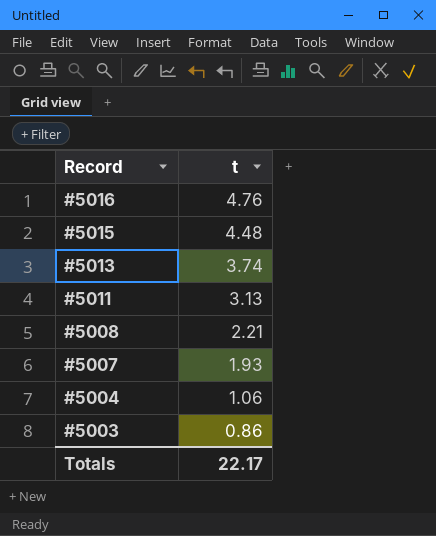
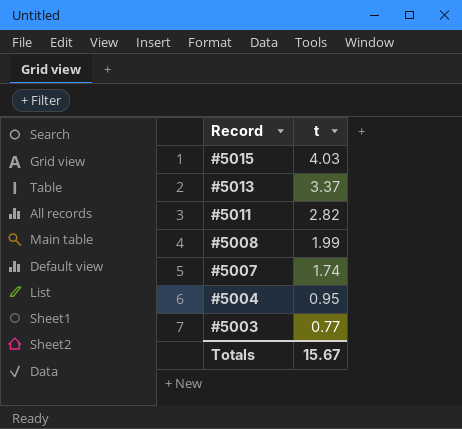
row #5016: 4.76 -> none
#5015 | t: 4.48 -> 4.03
#5013 | t: 3.74 -> 3.37
#5011 | t: 3.13 -> 2.82
#5008 | t: 2.21 -> 1.99
#5007 | t: 1.93 -> 1.74
#5004 | t: 1.06 -> 0.95
#5003 | t: 0.86 -> 0.77
Totals | t: 22.17 -> 15.67

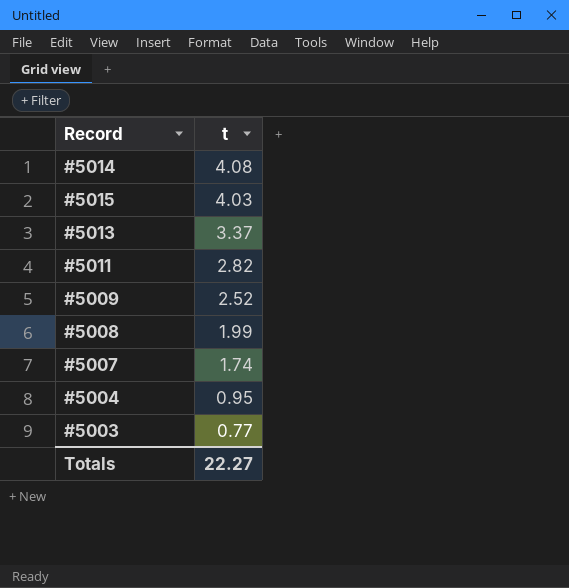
row #5014: none -> 4.08
row #5009: none -> 2.52
Totals | t: 15.67 -> 22.27

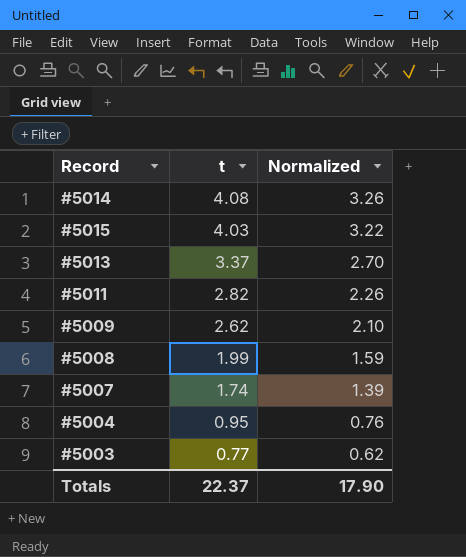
column Normalized | formula: none -> [t] * 0.8
#5009 | t: 2.52 -> 2.62
Totals | t: 22.27 -> 22.37

